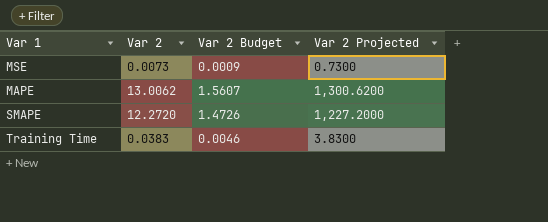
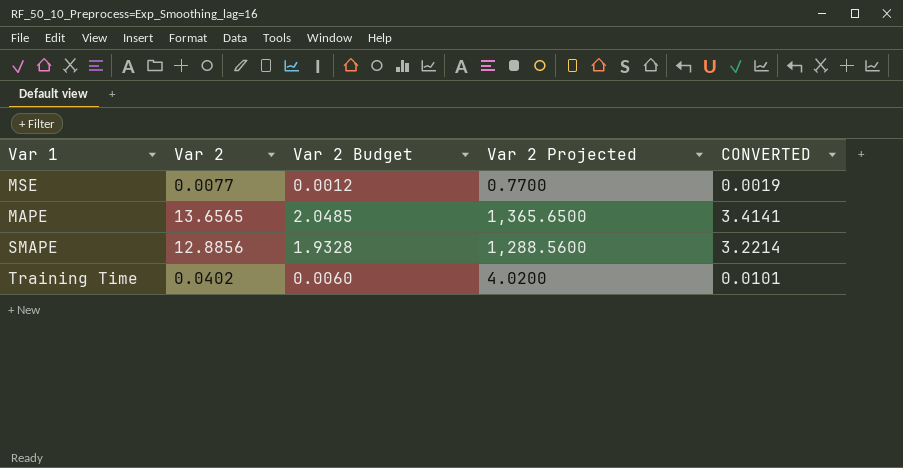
column Var 2 Budget | formula: [Var 2] * 0.12 -> [Var 2] * 0.15
column CONVERTED | formula: none -> [Var 2] * 0.25
MSE | Var 2: 0.0073 -> 0.0077
MSE | Var 2 Projected: 0.7300 -> 0.7700
MAPE | Var 2: 13.0062 -> 13.6565
MAPE | Var 2 Projected: 1,300.6200 -> 1,365.6500
SMAPE | Var 2: 12.2720 -> 12.8856
SMAPE | Var 2 Projected: 1,227.2000 -> 1,288.5600
Training Time | Var 2: 0.0383 -> 0.0402
Training Time | Var 2 Projected: 3.8300 -> 4.0200

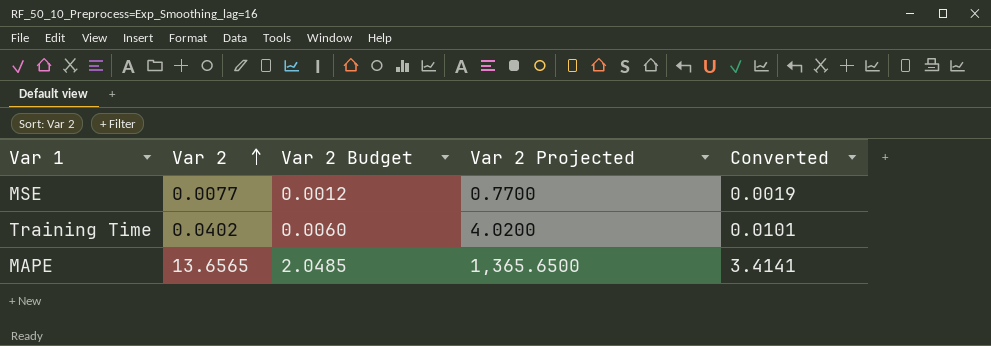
row order: none -> Var 2 ascending
column name: CONVERTED -> Converted
row SMAPE: 12.8856 | 1.9328 | 1,288.5600 | 3.2214 -> none

